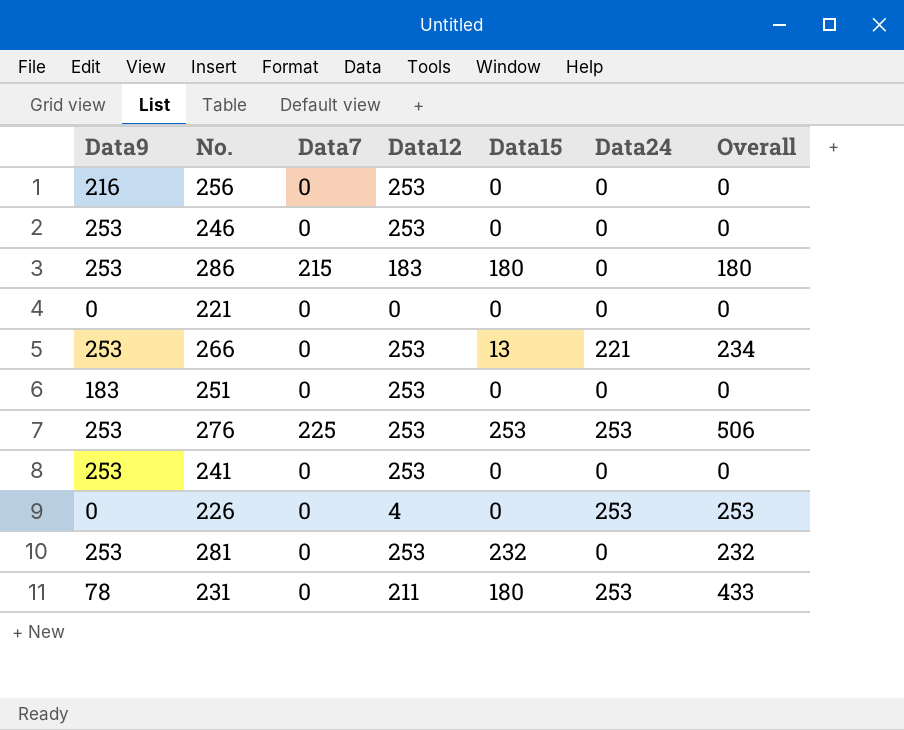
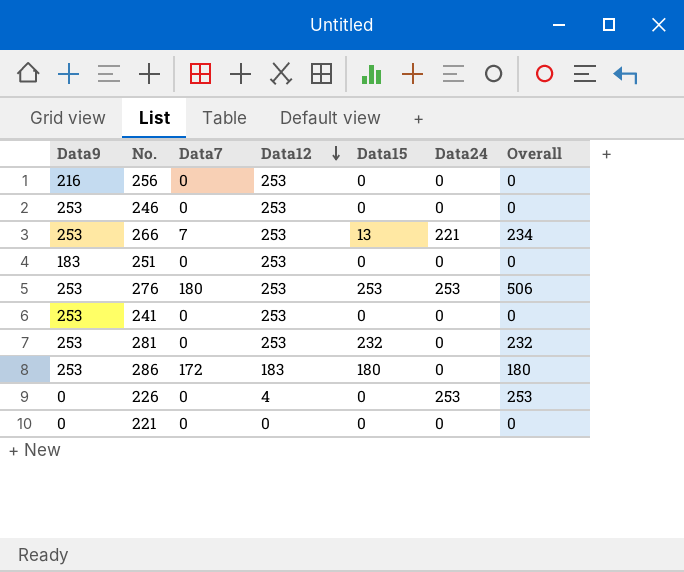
row order: none -> Data12 descending
row 231: 78 | 0 | 211 | 180 | 253 | 433 -> none
266 | Data7: 0 -> 7
276 | Data7: 225 -> 180
286 | Data7: 215 -> 172

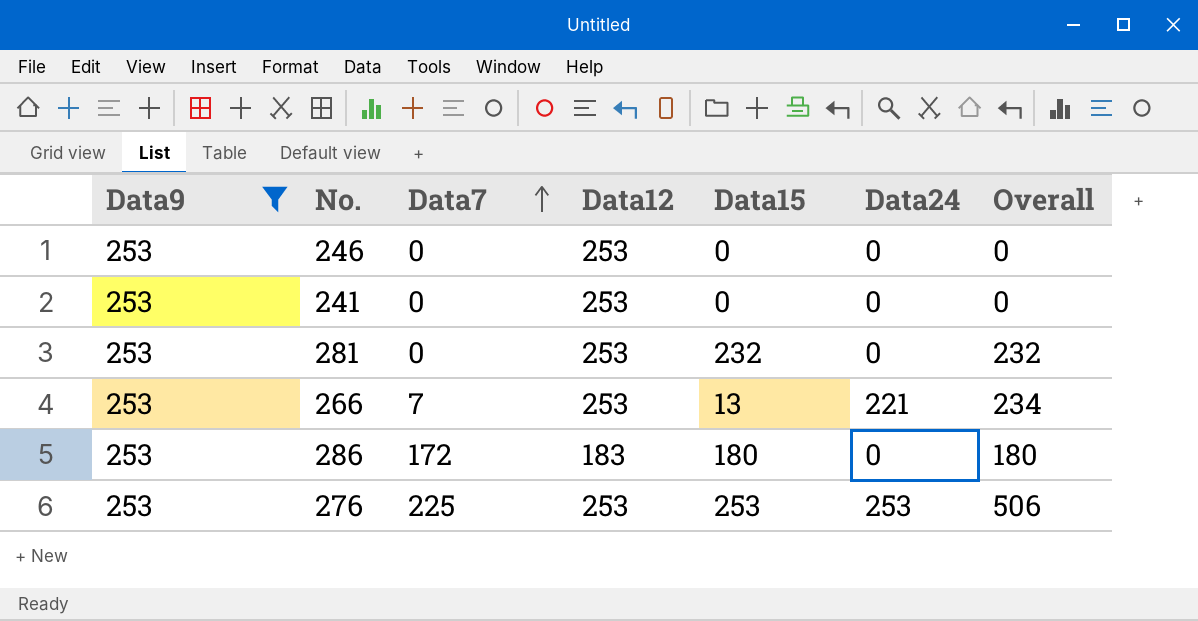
filter: none -> Data9 = 253
row order: Data12 descending -> Data7 ascending
276 | Data7: 180 -> 225

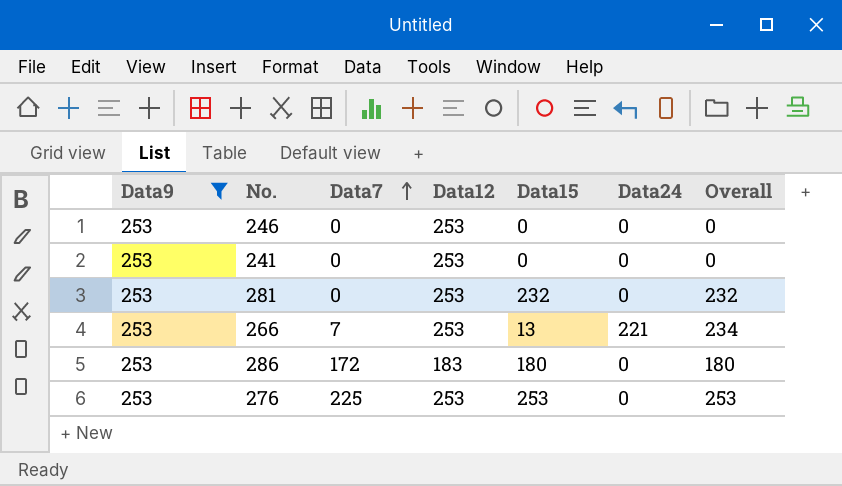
276 | Data24: 253 -> 0
276 | Overall: 506 -> 253

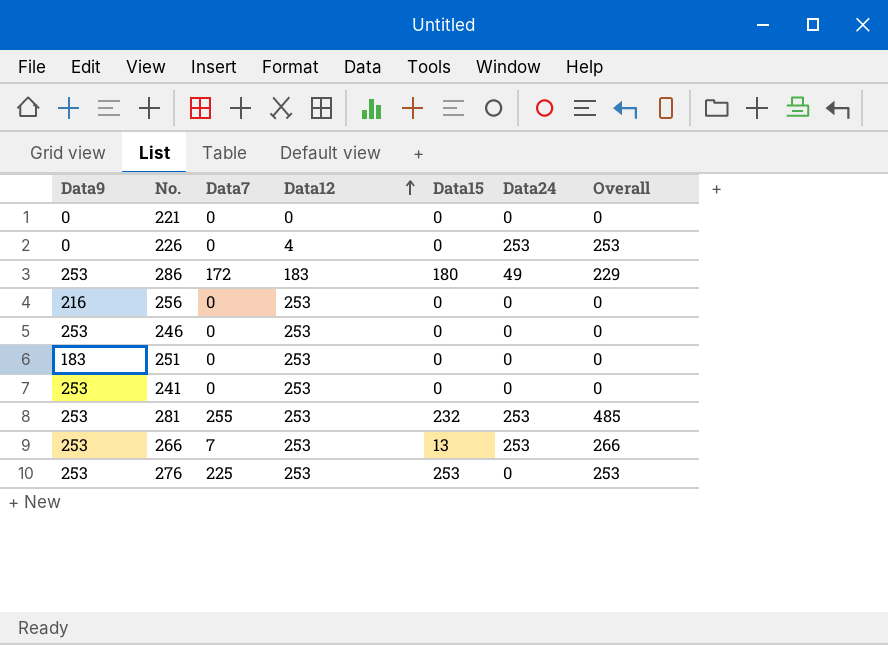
filter: Data9 = 253 -> none
row order: Data7 ascending -> Data12 ascending
286 | Data24: 0 -> 49
286 | Overall: 180 -> 229
281 | Data7: 0 -> 255
281 | Data24: 0 -> 253
281 | Overall: 232 -> 485
266 | Data24: 221 -> 253
266 | Overall: 234 -> 266

